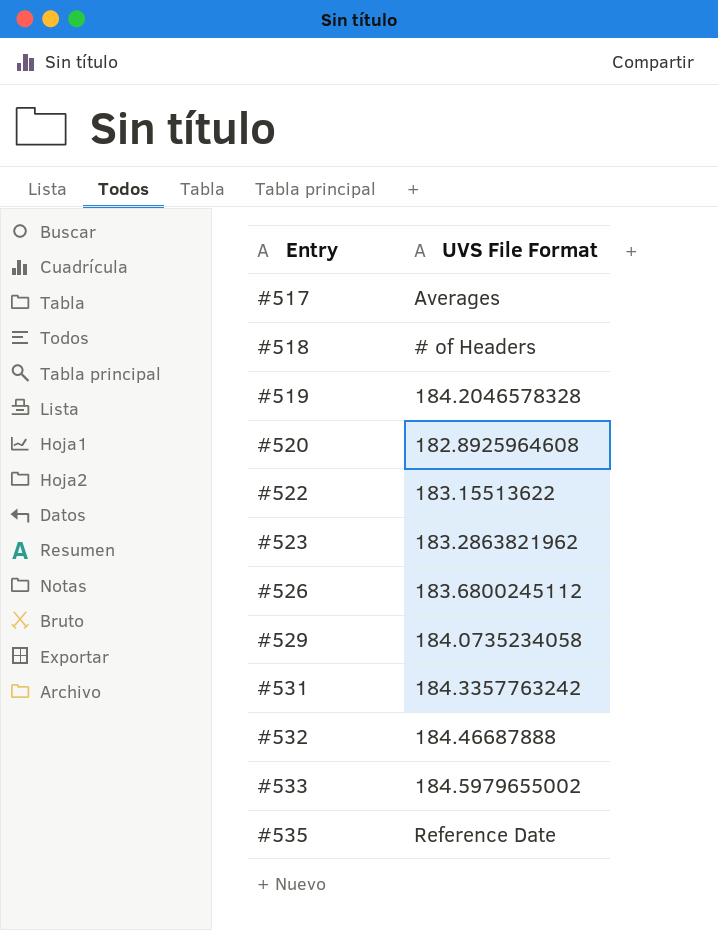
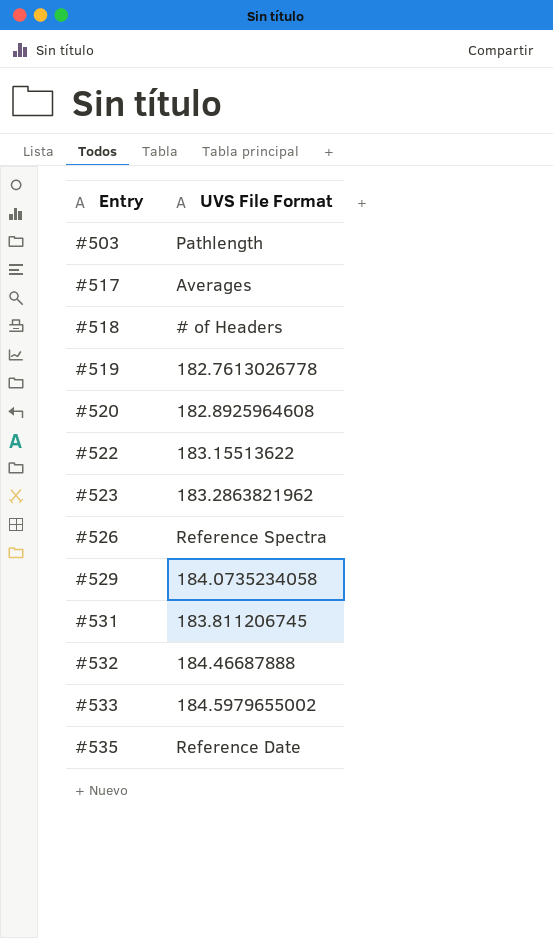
row #503: none -> Pathlength
#519 | UVS File Format: 184.2046578328 -> 182.7613026778
#526 | UVS File Format: 183.6800245112 -> Reference Spectra
#531 | UVS File Format: 184.3357763242 -> 183.811206745

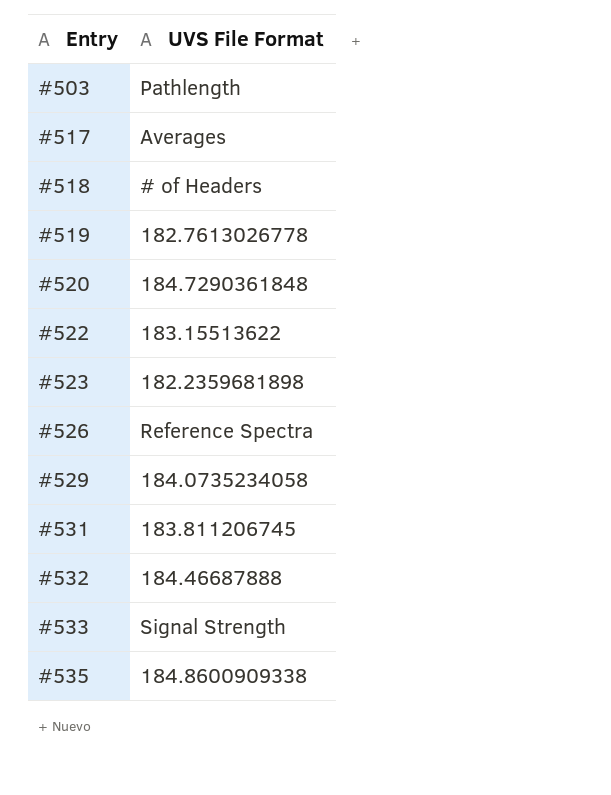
#520 | UVS File Format: 182.8925964608 -> 184.7290361848
#523 | UVS File Format: 183.2863821962 -> 182.2359681898
#533 | UVS File Format: 184.5979655002 -> Signal Strength
#535 | UVS File Format: Reference Date -> 184.8600909338

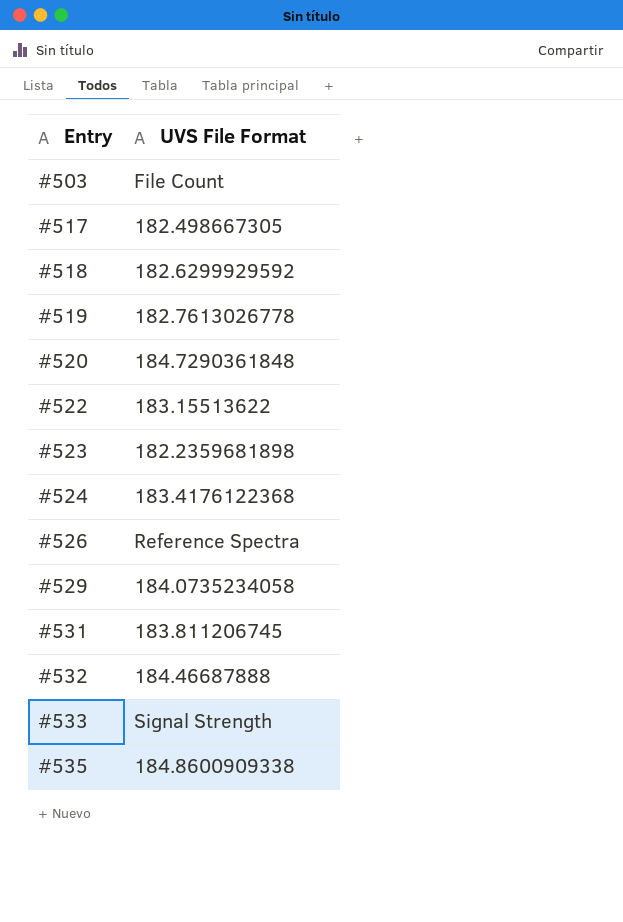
#503 | UVS File Format: Pathlength -> File Count
#517 | UVS File Format: Averages -> 182.498667305
#518 | UVS File Format: # of Headers -> 182.6299929592
row #524: none -> 183.4176122368

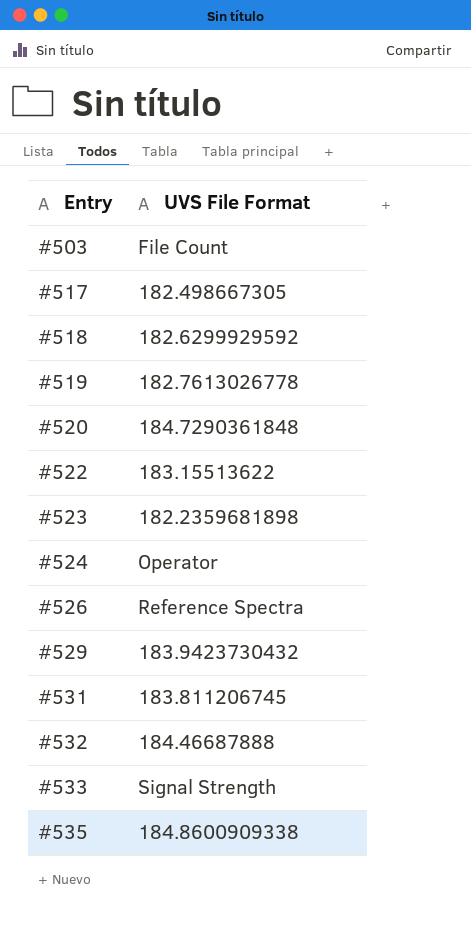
#524 | UVS File Format: 183.4176122368 -> Operator
#529 | UVS File Format: 184.0735234058 -> 183.9423730432

